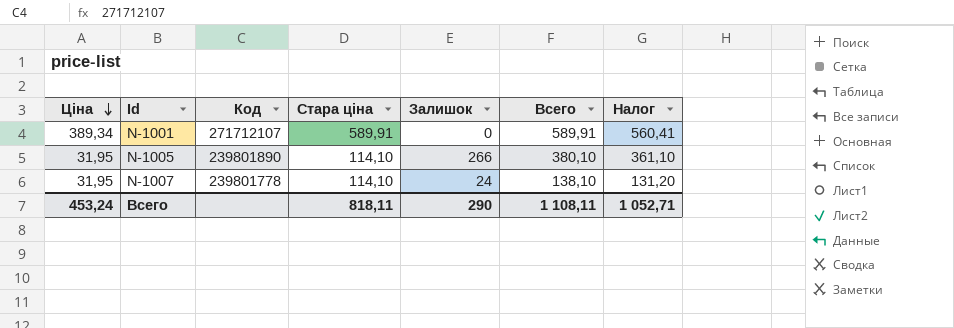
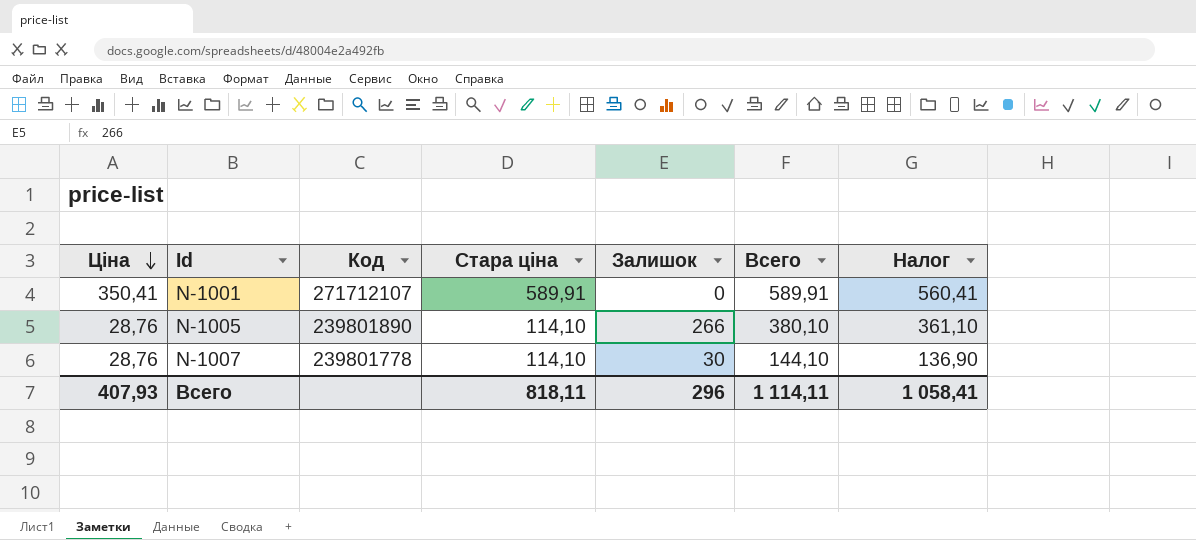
N-1001 | Ціна: 389,34 -> 350,41
N-1005 | Ціна: 31,95 -> 28,76
N-1007 | Ціна: 31,95 -> 28,76
N-1007 | Залишок: 24 -> 30
N-1007 | Всего: 138,10 -> 144,10
N-1007 | Налог: 131,20 -> 136,90
Всего | Ціна: 453,24 -> 407,93
Всего | Залишок: 290 -> 296
Всего | Всего: 1 108,11 -> 1 114,11
Всего | Налог: 1 052,71 -> 1 058,41

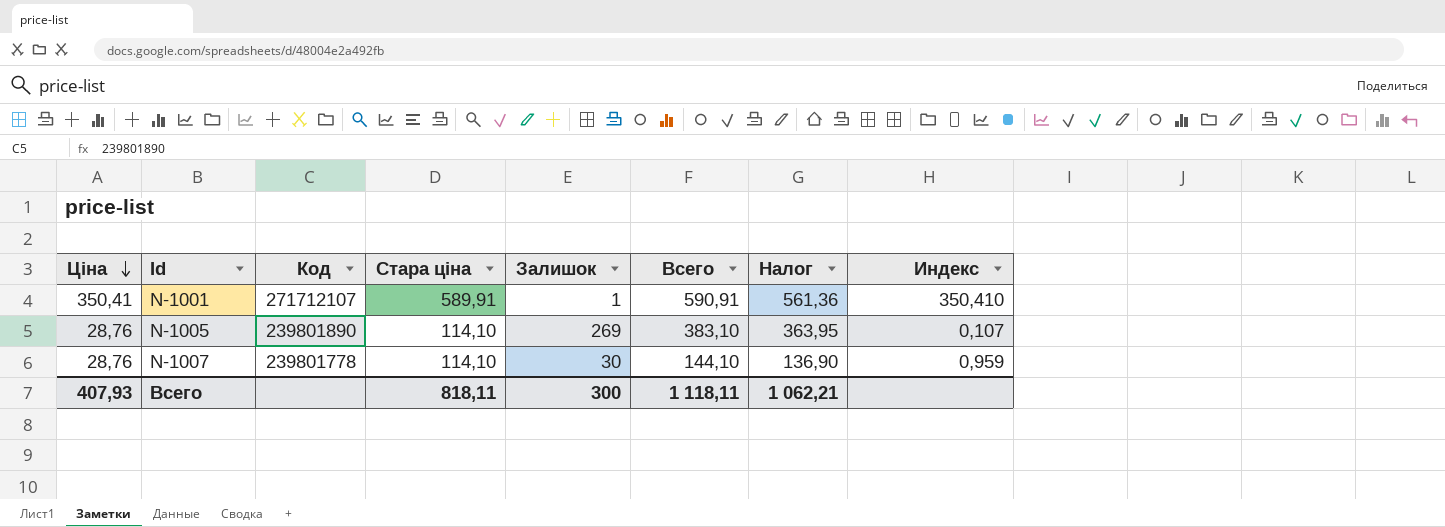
column Индекс | formula: none -> [Ціна] / [Залишок]
N-1001 | Залишок: 0 -> 1
N-1001 | Всего: 589,91 -> 590,91
N-1001 | Налог: 560,41 -> 561,36
N-1005 | Залишок: 266 -> 269
N-1005 | Всего: 380,10 -> 383,10
N-1005 | Налог: 361,10 -> 363,95
Всего | Залишок: 296 -> 300
Всего | Всего: 1 114,11 -> 1 118,11
Всего | Налог: 1 058,41 -> 1 062,21

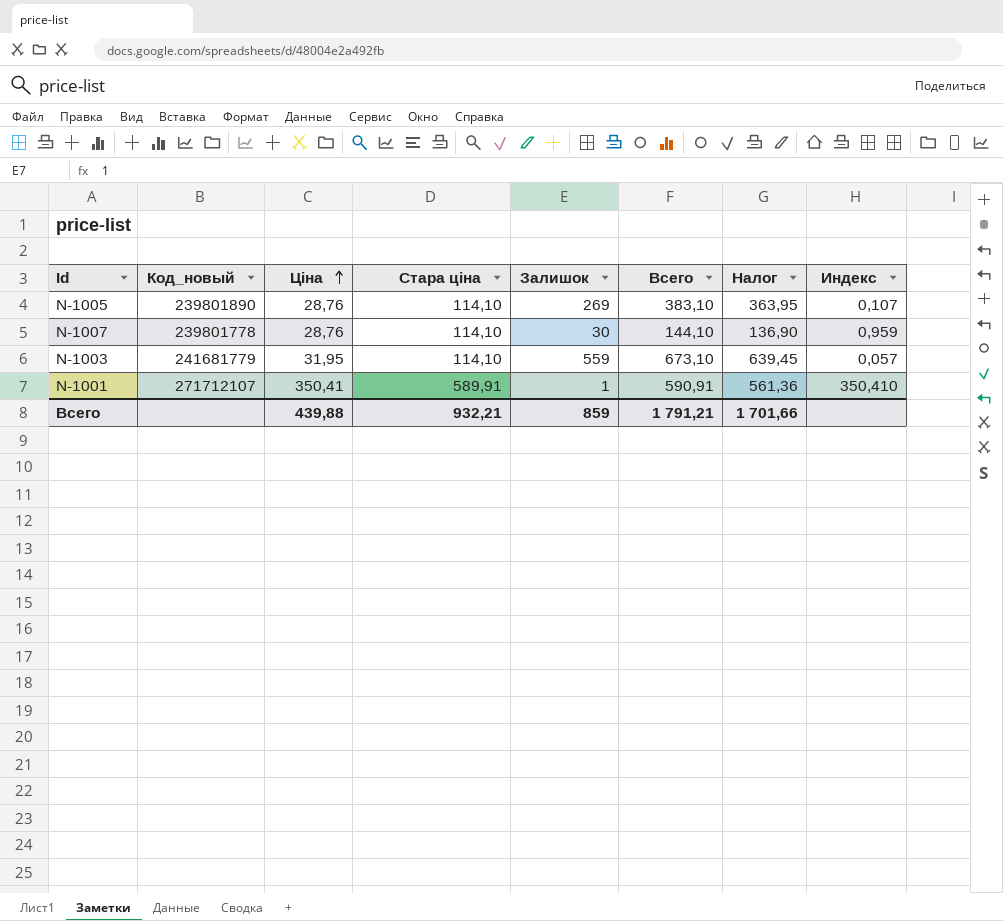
row order: Ціна descending -> Ціна ascending
column name: Код -> Код_новый
column Ціна | position: 1 -> 3
row N-1003: none -> 241681779 | 31,95 | 114,10 | 559 | 673,10 | 639,45 | 0,057
Всего | Ціна: 407,93 -> 439,88
Всего | Стара ціна: 818,11 -> 932,21
Всего | Залишок: 300 -> 859
Всего | Всего: 1 118,11 -> 1 791,21
Всего | Налог: 1 062,21 -> 1 701,66

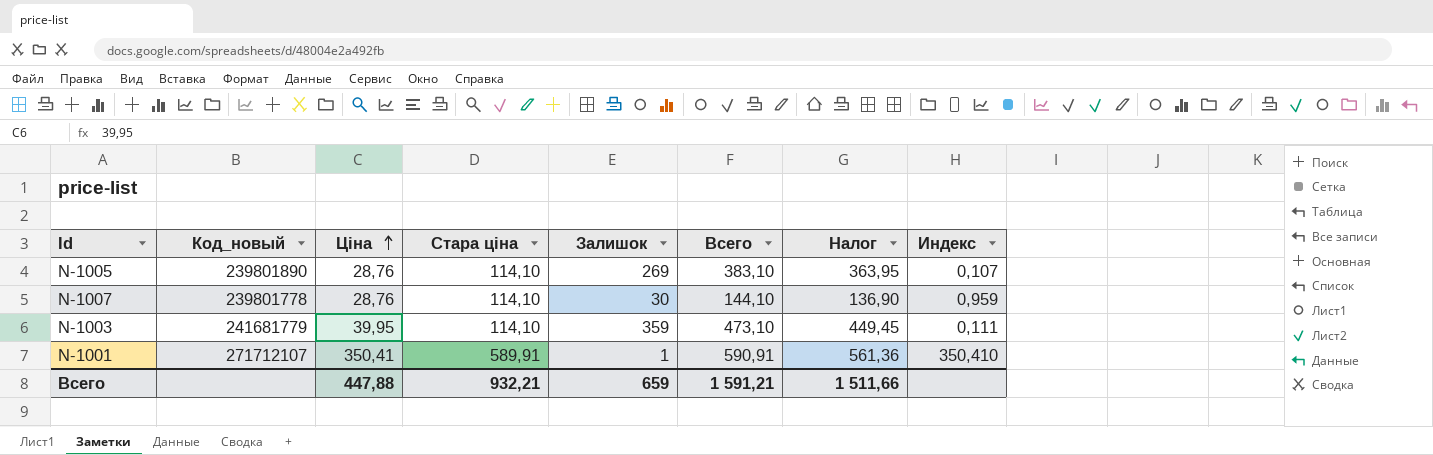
N-1003 | Ціна: 31,95 -> 39,95
N-1003 | Залишок: 559 -> 359
N-1003 | Всего: 673,10 -> 473,10
N-1003 | Налог: 639,45 -> 449,45
N-1003 | Индекс: 0,057 -> 0,111
Всего | Ціна: 439,88 -> 447,88
Всего | Залишок: 859 -> 659
Всего | Всего: 1 791,21 -> 1 591,21
Всего | Налог: 1 701,66 -> 1 511,66

